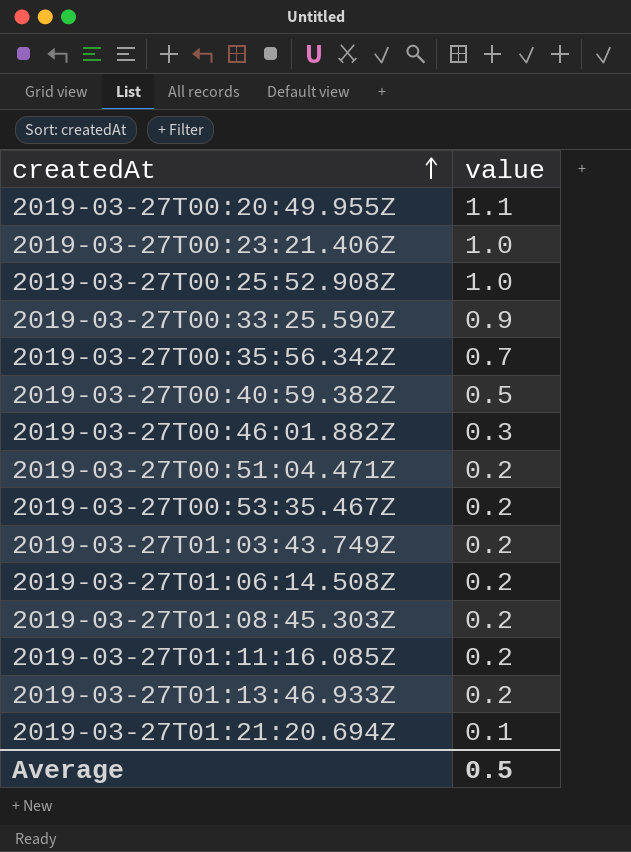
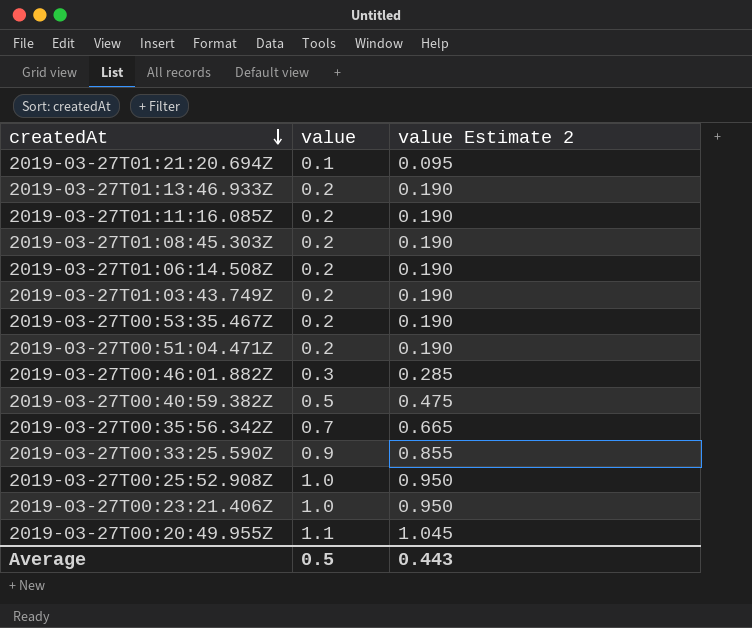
row order: createdAt ascending -> createdAt descending
column value Estimate 2 | formula: none -> [value] * 0.95

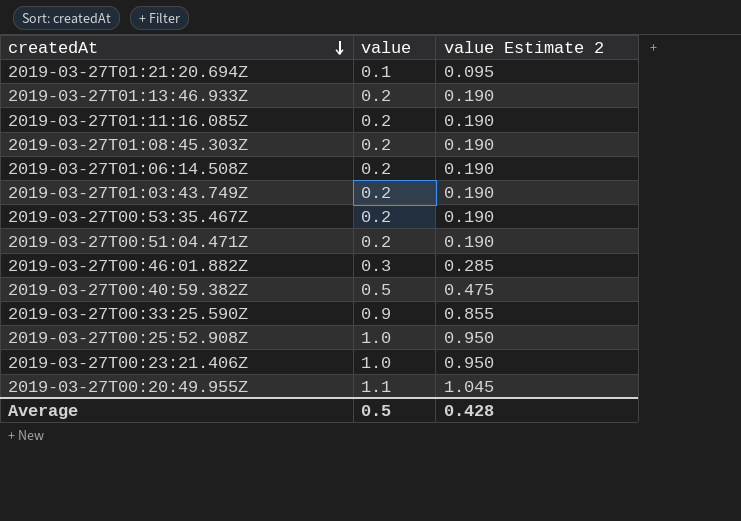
row 2019-03-27T00:35:56.342Z: 0.7 | 0.665 -> none
Average | value Estimate 2: 0.443 -> 0.428

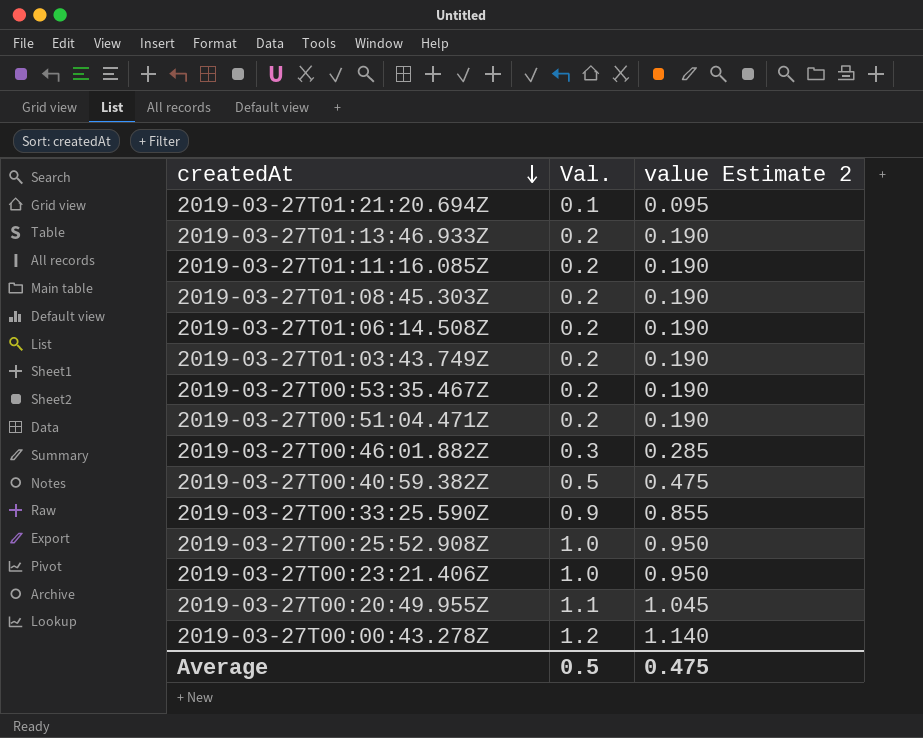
column name: value -> Val.
row 2019-03-27T00:00:43.278Z: none -> 1.2 | 1.140
Average | value Estimate 2: 0.428 -> 0.475

